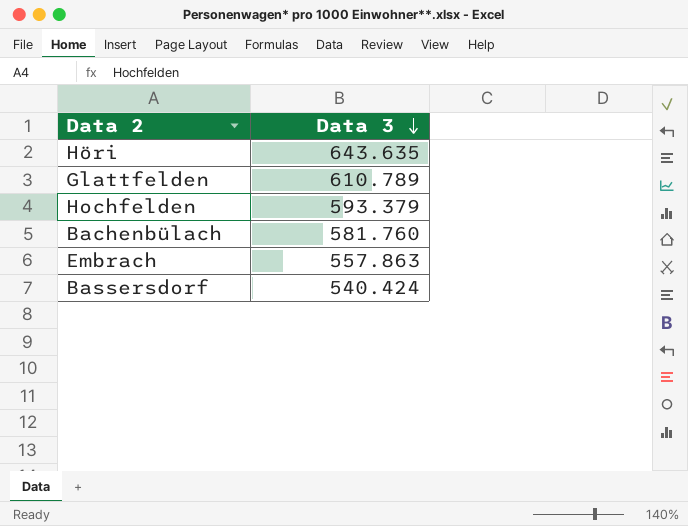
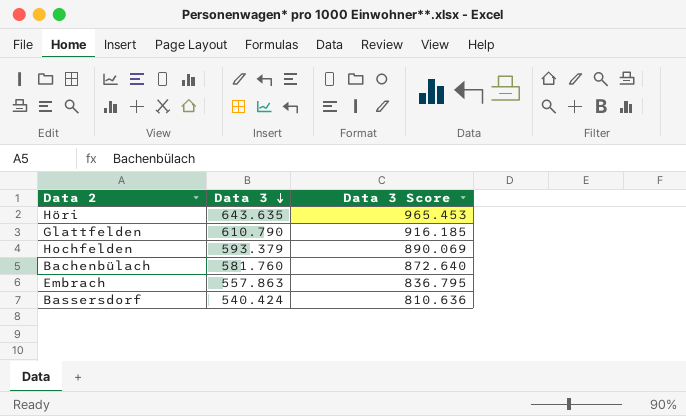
column Data 3 Score | formula: none -> [Data 3] * 1.5
Glattfelden | Data 3: 610.789 -> 610.790

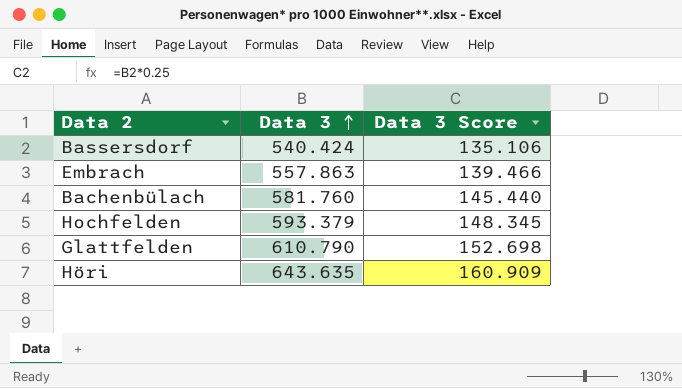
row order: Data 3 descending -> Data 3 ascending
column Data 3 Score | formula: [Data 3] * 1.5 -> [Data 3] * 0.25

